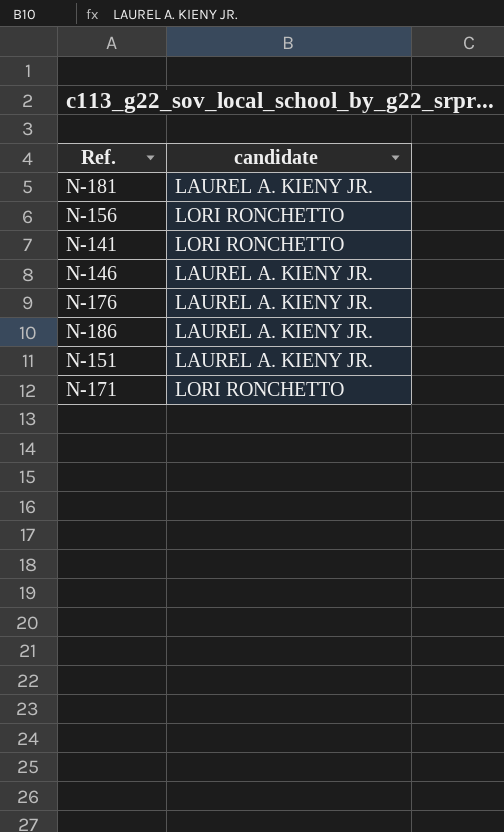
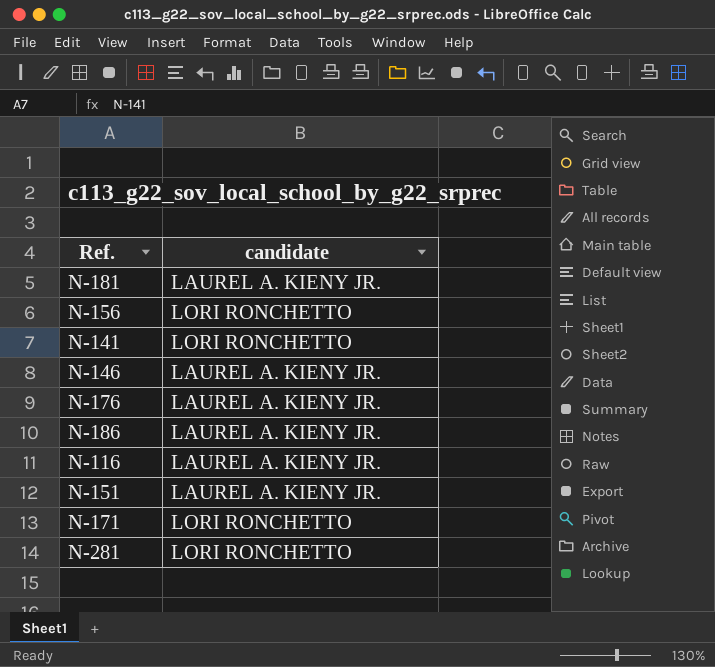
row N-116: none -> LAUREL A. KIENY JR.
row N-281: none -> LORI RONCHETTO

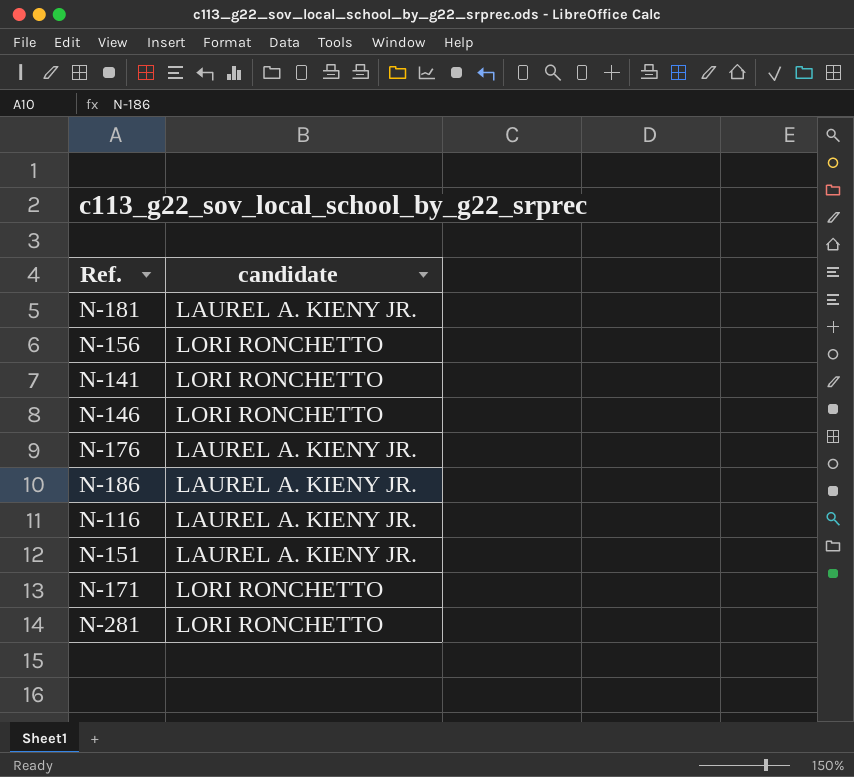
N-146 | candidate: LAUREL A. KIENY JR. -> LORI RONCHETTO

